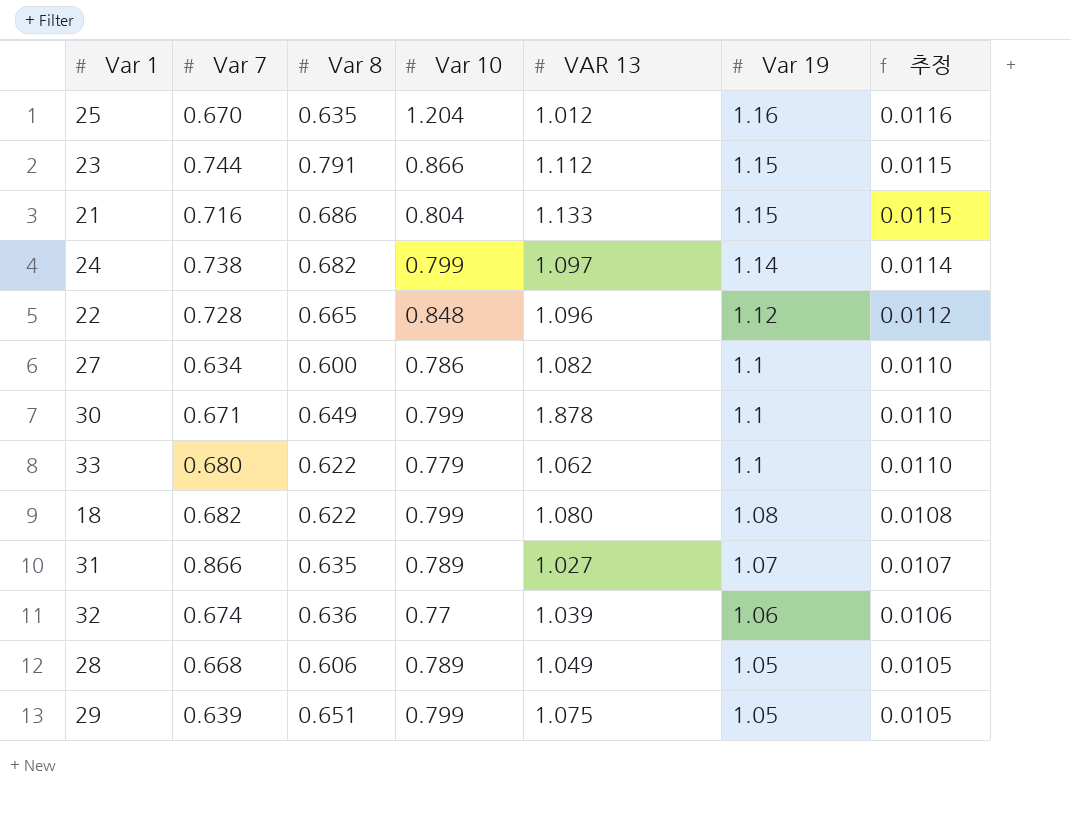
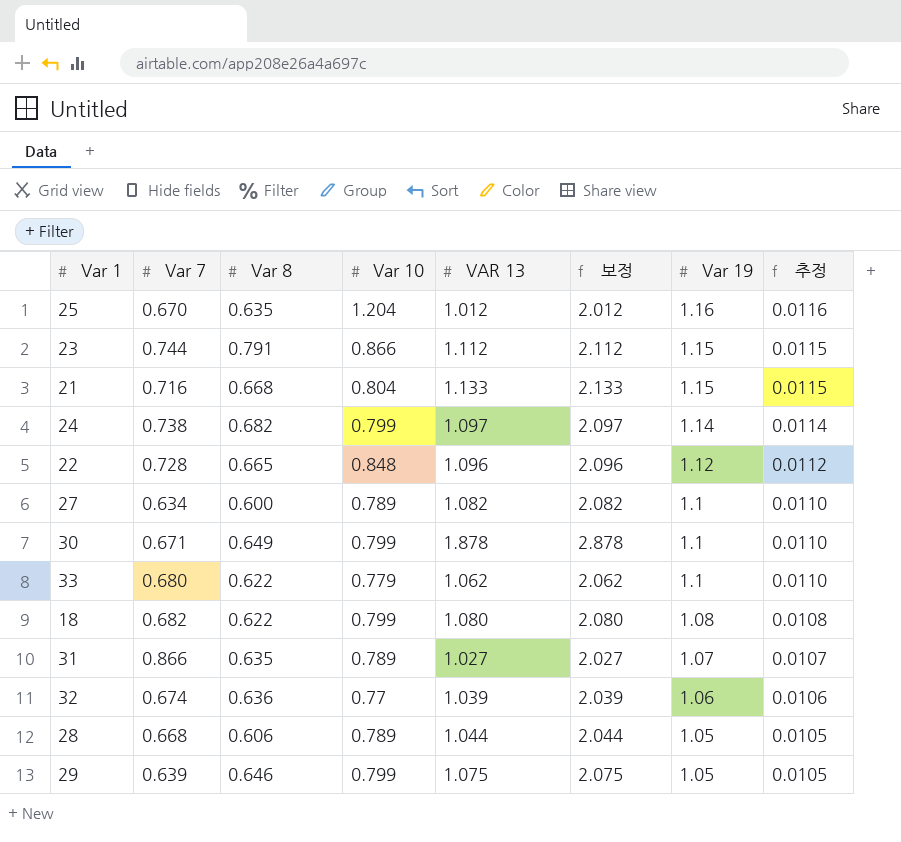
column 보정 | formula: none -> [VAR 13] + 1
21 | Var 8: 0.686 -> 0.668
27 | Var 10: 0.786 -> 0.789
28 | VAR 13: 1.049 -> 1.044
29 | Var 8: 0.651 -> 0.646

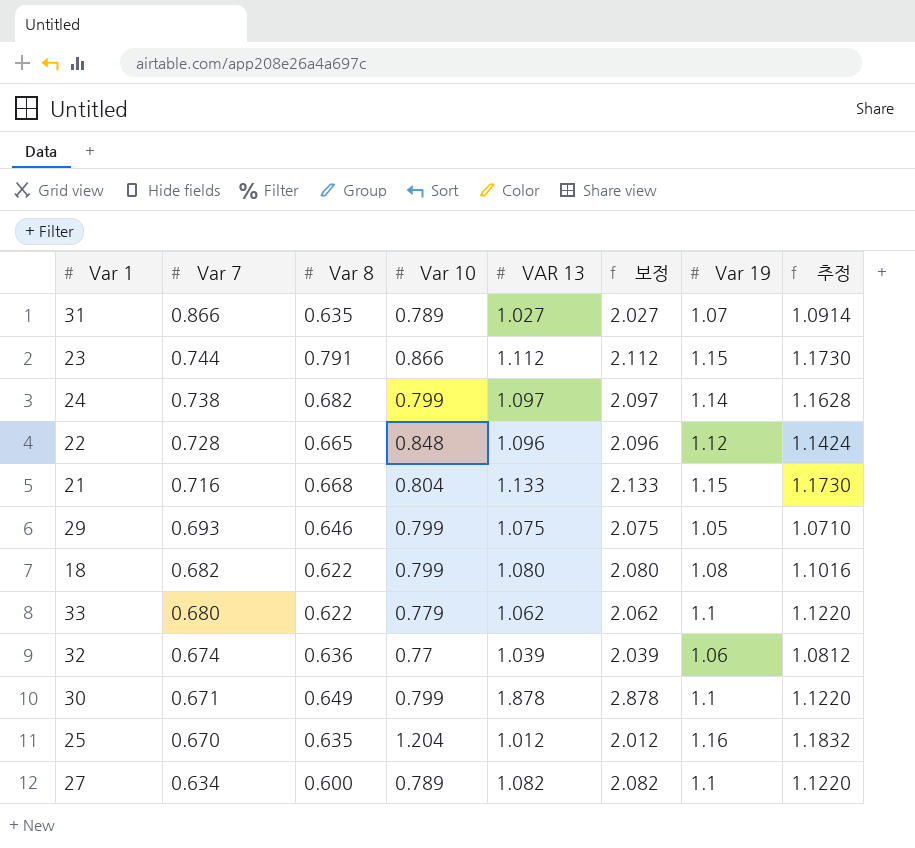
row order: Var 19 descending -> Var 7 descending
column 추정 | formula: [Var 19] * 0.01 -> [Var 19] * 1.02
row 28: 0.668 | 0.606 | 0.789 | 1.044 | 2.044 | 1.05 | 0.0105 -> none
29 | Var 7: 0.639 -> 0.693

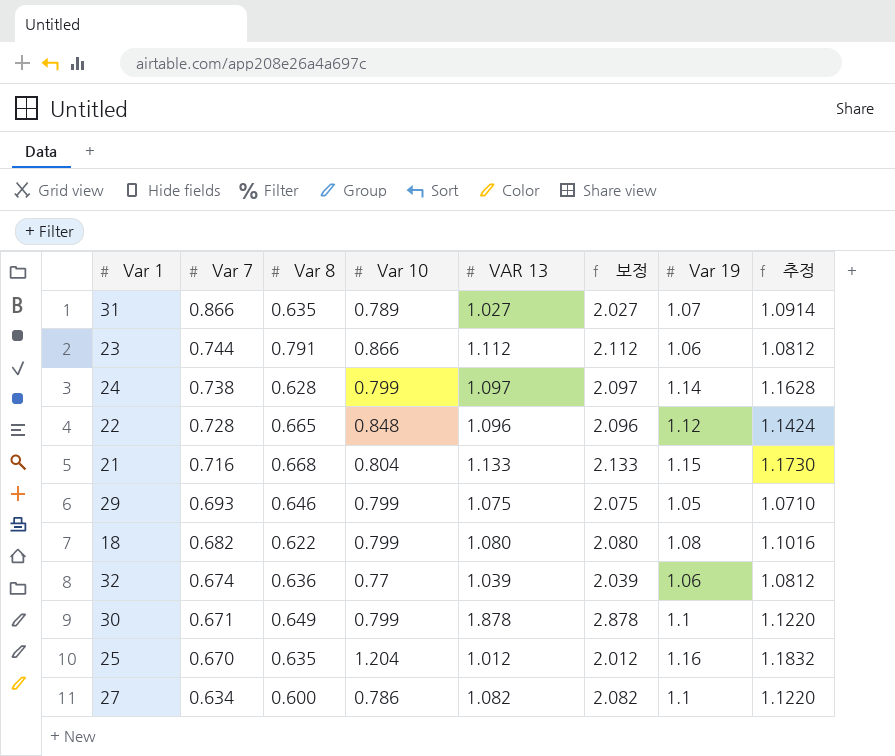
row 33: 0.680 | 0.622 | 0.779 | 1.062 | 2.062 | 1.1 | 1.1220 -> none
23 | Var 19: 1.15 -> 1.06
23 | 추정: 1.1730 -> 1.0812
24 | Var 8: 0.682 -> 0.628
27 | Var 10: 0.789 -> 0.786

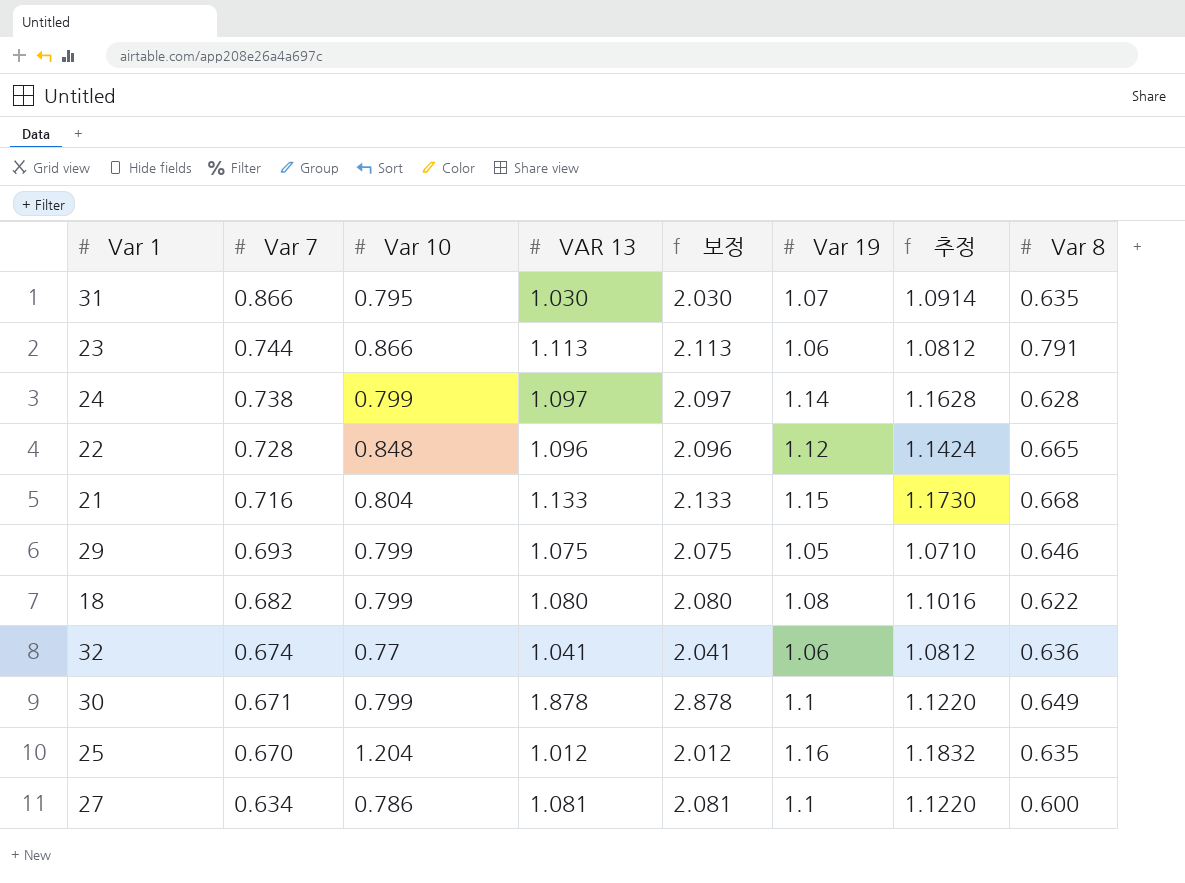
column Var 8 | position: 3 -> 8
31 | Var 10: 0.789 -> 0.795
31 | VAR 13: 1.027 -> 1.030
31 | 보정: 2.027 -> 2.030
23 | VAR 13: 1.112 -> 1.113
23 | 보정: 2.112 -> 2.113
32 | VAR 13: 1.039 -> 1.041
32 | 보정: 2.039 -> 2.041
27 | VAR 13: 1.082 -> 1.081
27 | 보정: 2.082 -> 2.081

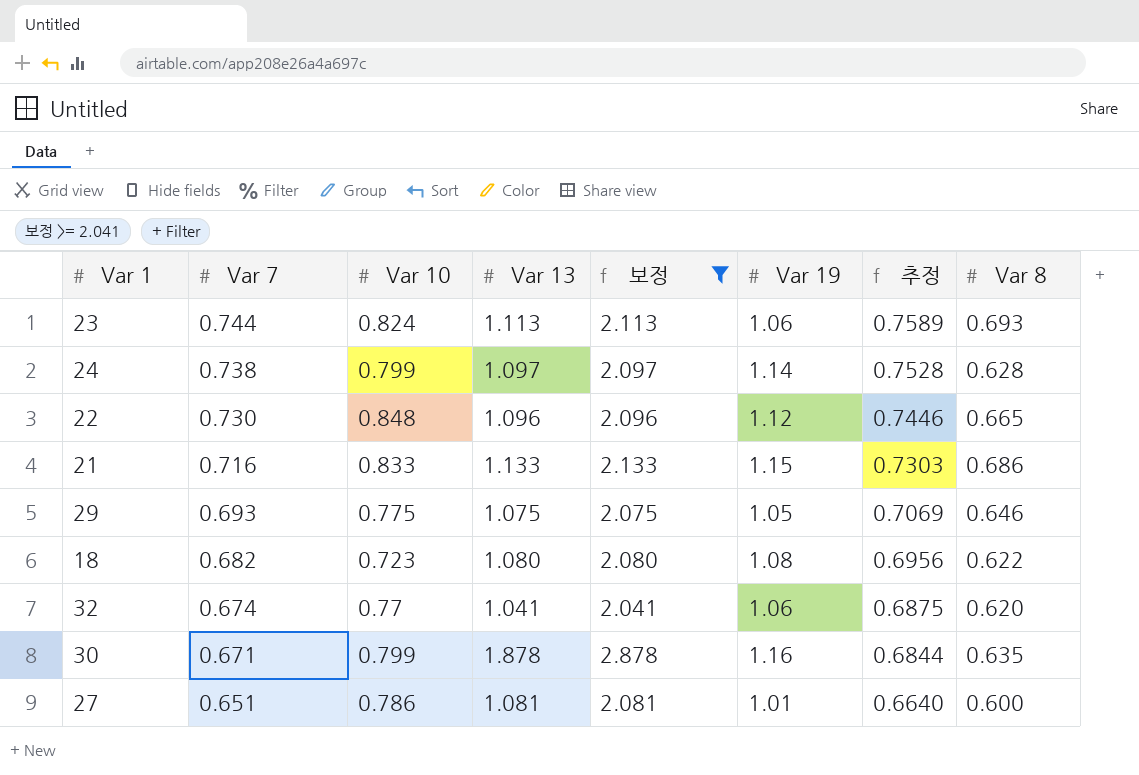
filter: none -> 보정 >= 2.041
column name: VAR 13 -> Var 13
column 추정 | formula: [Var 19] * 1.02 -> [Var 7] * 1.02
23 | Var 10: 0.866 -> 0.824
23 | Var 8: 0.791 -> 0.693
22 | Var 7: 0.728 -> 0.730
21 | Var 10: 0.804 -> 0.833
21 | Var 8: 0.668 -> 0.686
29 | Var 10: 0.799 -> 0.775
18 | Var 10: 0.799 -> 0.723
32 | Var 8: 0.636 -> 0.620
30 | Var 19: 1.1 -> 1.16
30 | Var 8: 0.649 -> 0.635
27 | Var 7: 0.634 -> 0.651
27 | Var 19: 1.1 -> 1.01

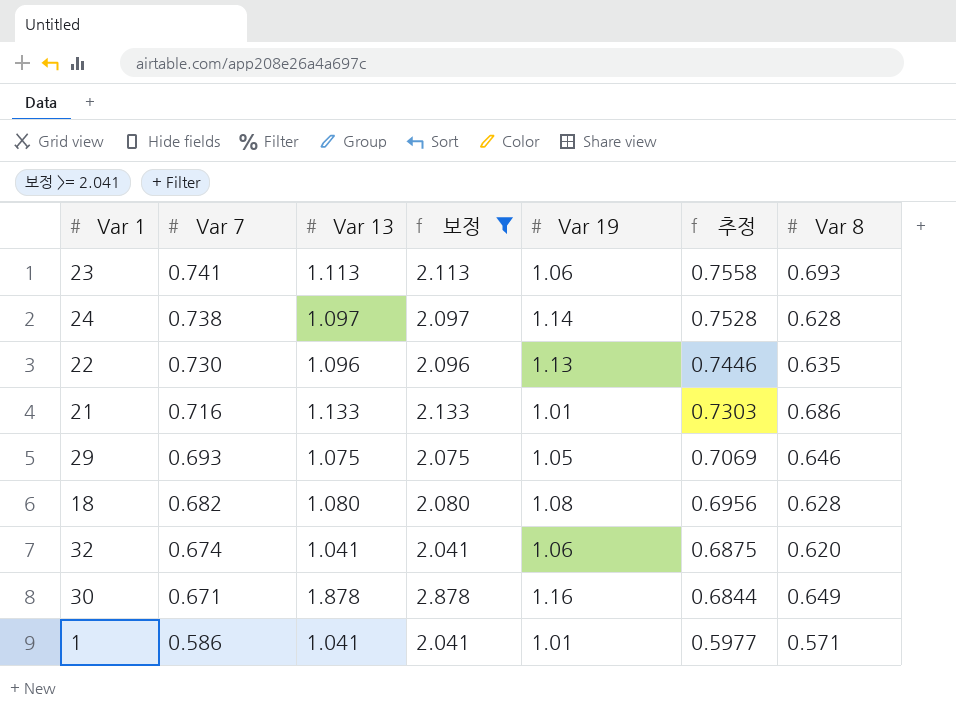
column Var 10 | position: 3 -> none
row 27: 0.651 | 0.786 | 1.081 | 2.081 | 1.01 | 0.6640 | 0.600 -> none
23 | Var 7: 0.744 -> 0.741
23 | 추정: 0.7589 -> 0.7558
22 | Var 19: 1.12 -> 1.13
22 | Var 8: 0.665 -> 0.635
21 | Var 19: 1.15 -> 1.01
18 | Var 8: 0.622 -> 0.628
30 | Var 8: 0.635 -> 0.649
row 1: none -> 0.586 | 1.041 | 2.041 | 1.01 | 0.5977 | 0.571

